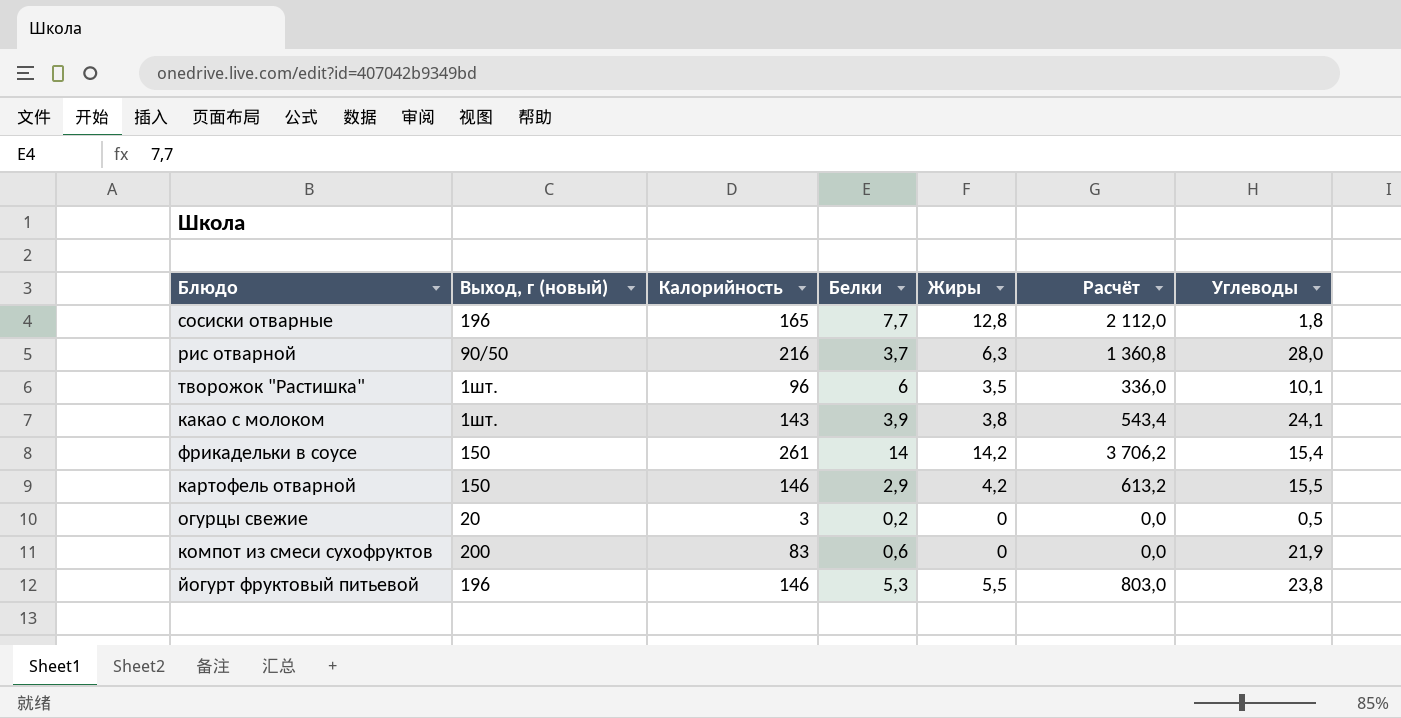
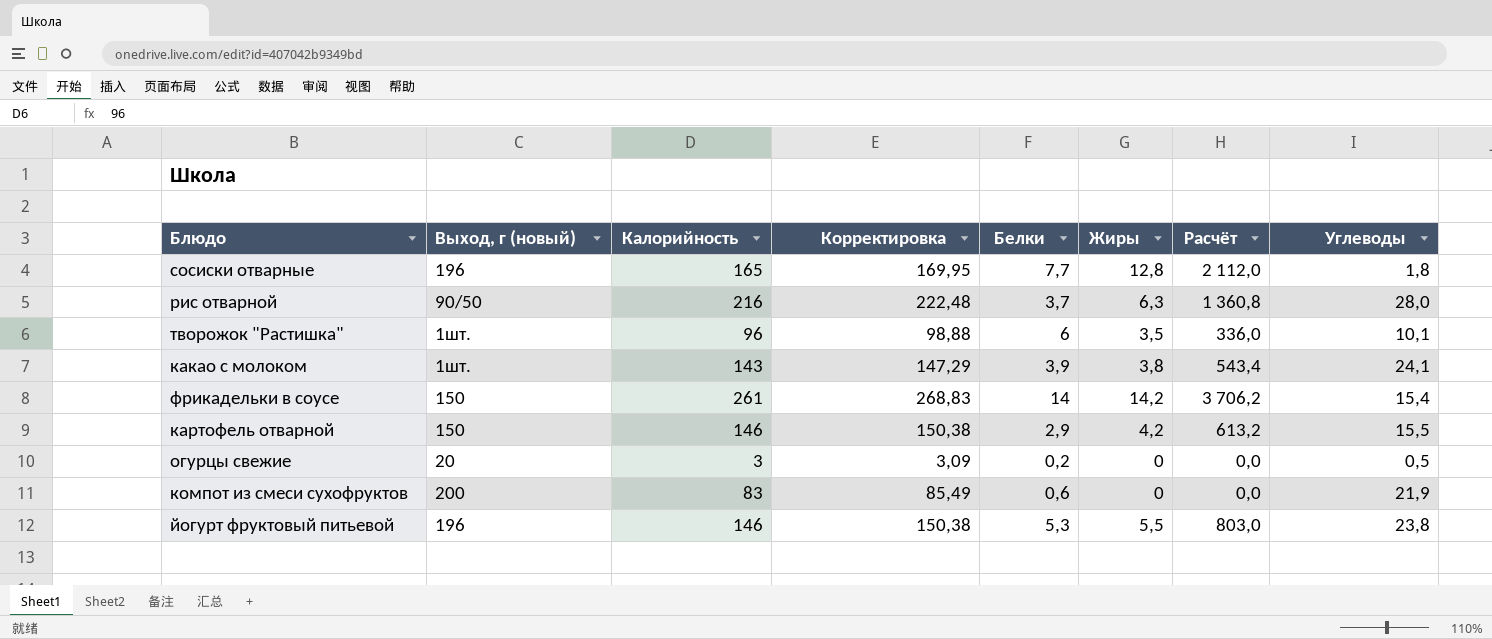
column Корректировка | formula: none -> [Калорийность] * 1,03

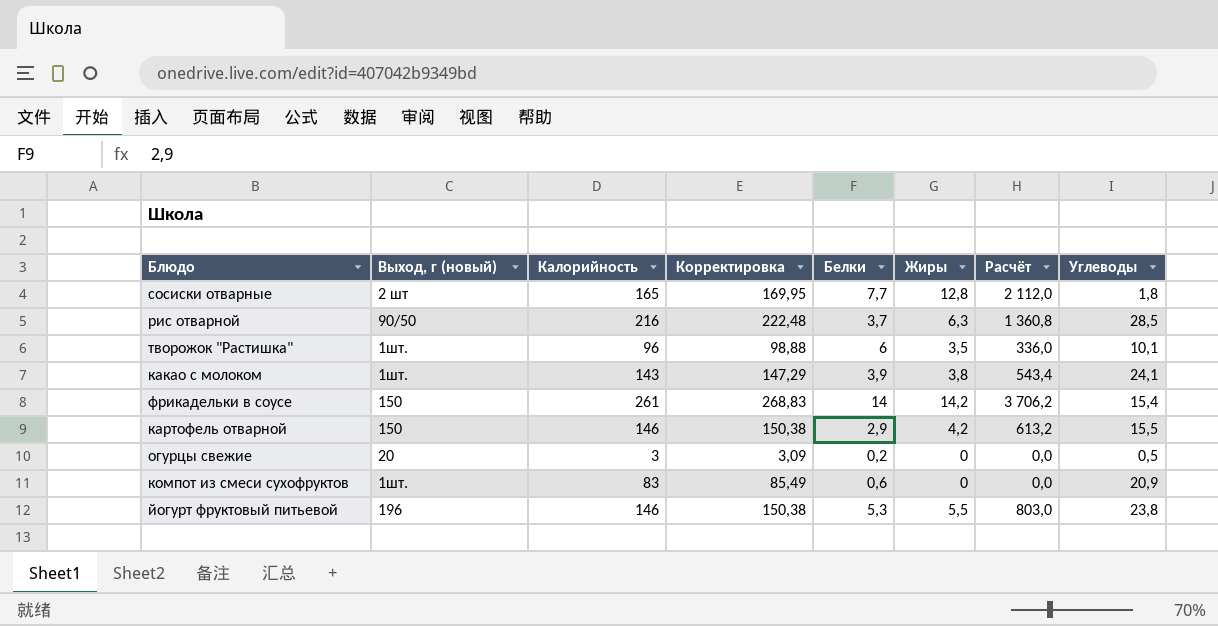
сосиски отварные | Выход, г (новый): 196 -> 2 шт
рис отварной | Углеводы: 28,0 -> 28,5
компот из смеси сухофруктов | Выход, г (новый): 200 -> 1шт.
компот из смеси сухофруктов | Углеводы: 21,9 -> 20,9

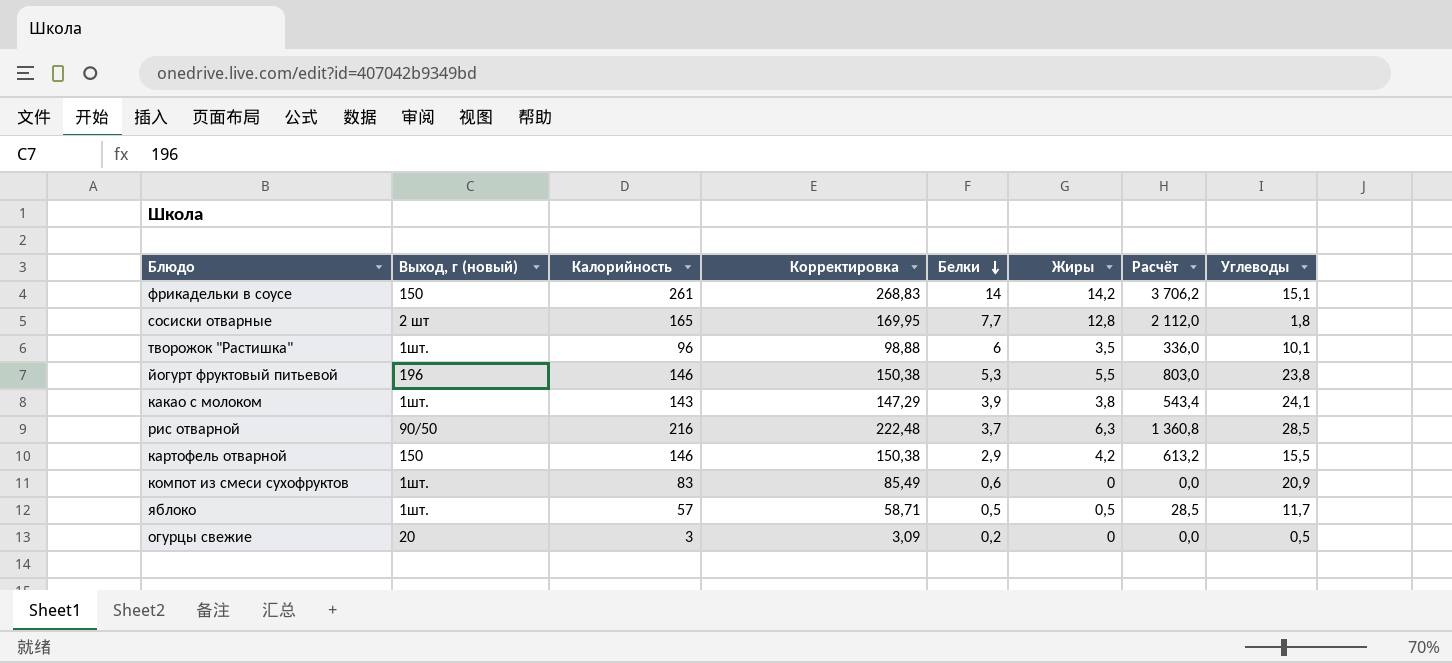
row order: none -> Белки descending
фрикадельки в соусе | Углеводы: 15,4 -> 15,1
row яблоко: none -> 1шт. | 57 | 58,71 | 0,5 | 0,5 | 28,5 | 11,7

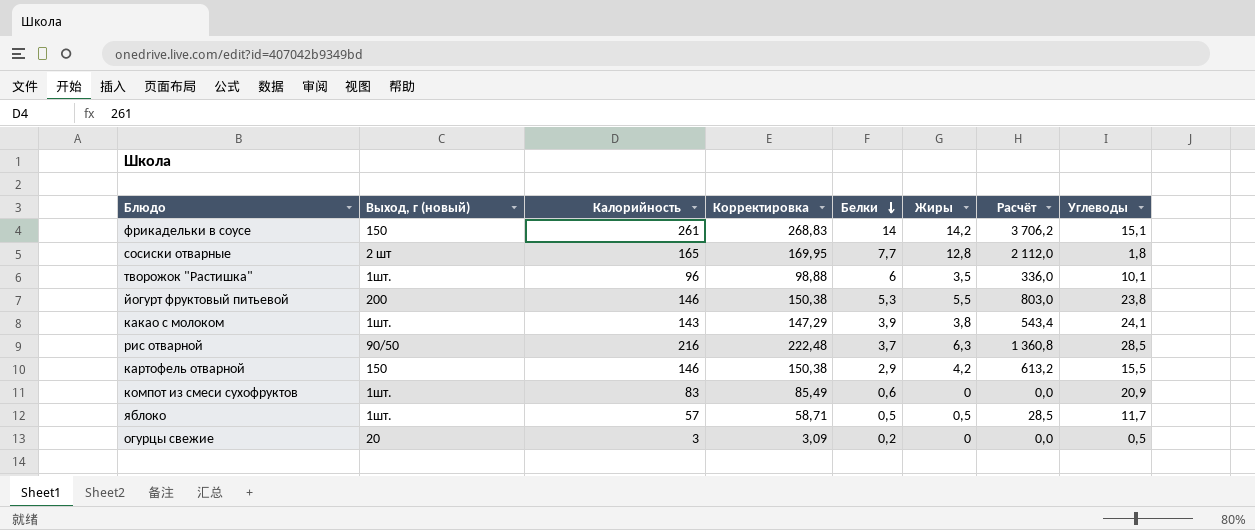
йогурт фруктовый питьевой | Выход, г (новый): 196 -> 200

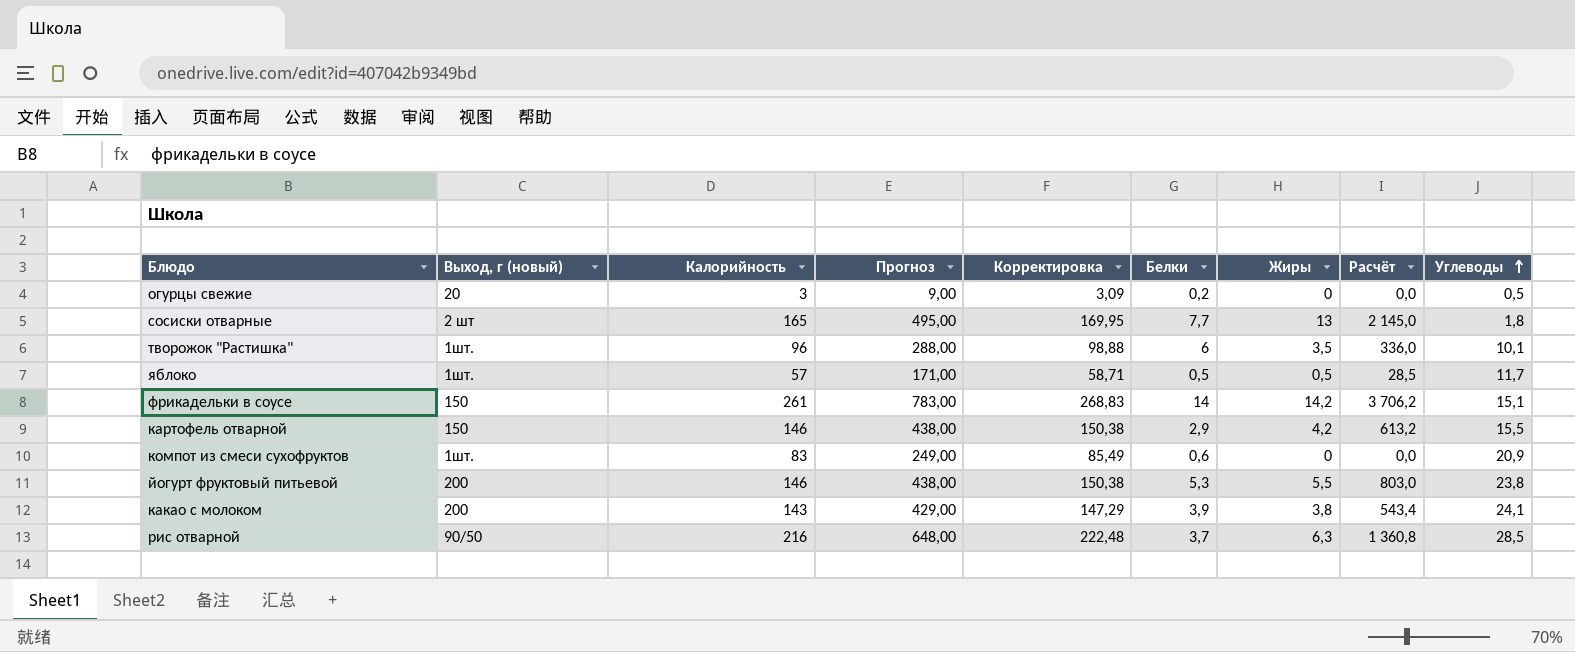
row order: Белки descending -> Углеводы ascending
column Прогноз | formula: none -> [Калорийность] * 3
сосиски отварные | Жиры: 12,8 -> 13
сосиски отварные | Расчёт: 2 112,0 -> 2 145,0
какао с молоком | Выход, г (новый): 1шт. -> 200

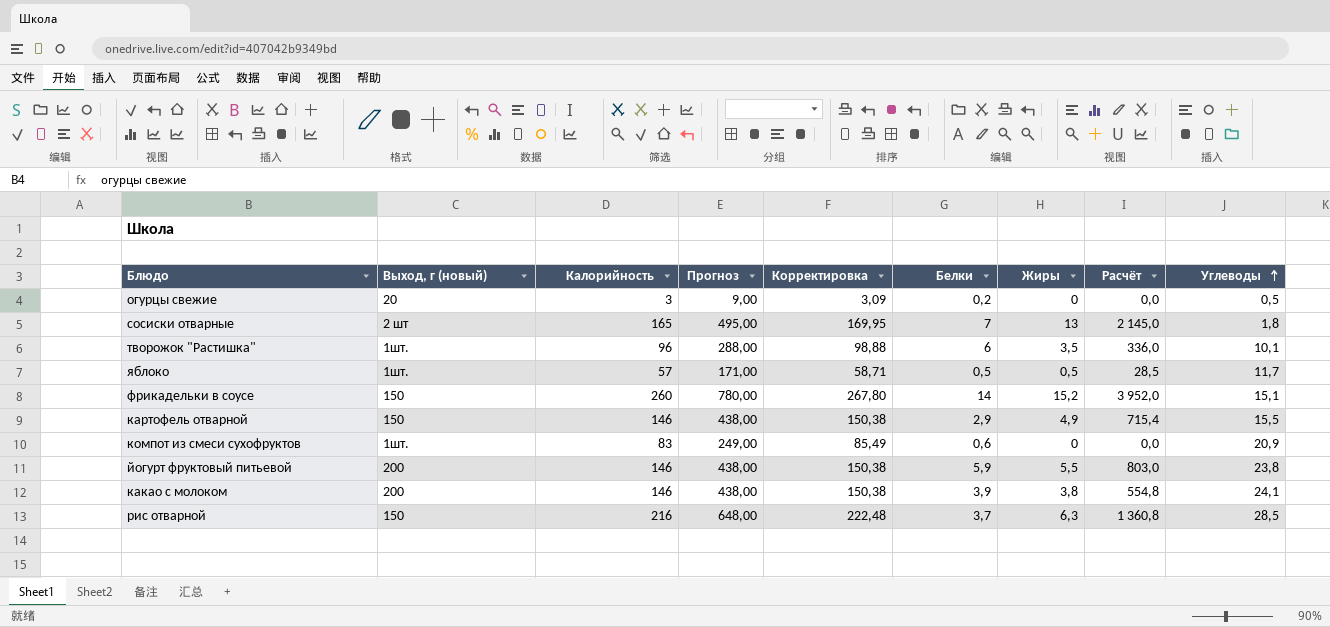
сосиски отварные | Белки: 7,7 -> 7
фрикадельки в соусе | Калорийность: 261 -> 260
фрикадельки в соусе | Прогноз: 783,00 -> 780,00
фрикадельки в соусе | Корректировка: 268,83 -> 267,80
фрикадельки в соусе | Жиры: 14,2 -> 15,2
фрикадельки в соусе | Расчёт: 3 706,2 -> 3 952,0
картофель отварной | Жиры: 4,2 -> 4,9
картофель отварной | Расчёт: 613,2 -> 715,4
йогурт фруктовый питьевой | Белки: 5,3 -> 5,9
какао с молоком | Калорийность: 143 -> 146
какао с молоком | Прогноз: 429,00 -> 438,00
какао с молоком | Корректировка: 147,29 -> 150,38
какао с молоком | Расчёт: 543,4 -> 554,8
рис отварной | Выход, г (новый): 90/50 -> 150

